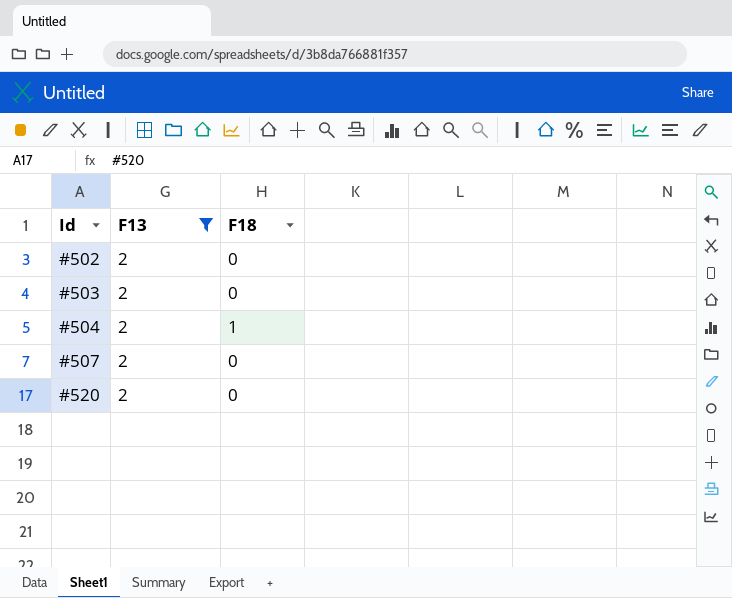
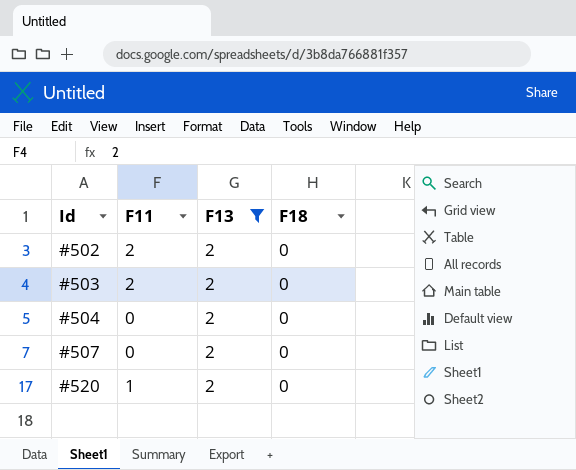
column F11 | position: none -> 2
#504 | F18: 1 -> 0

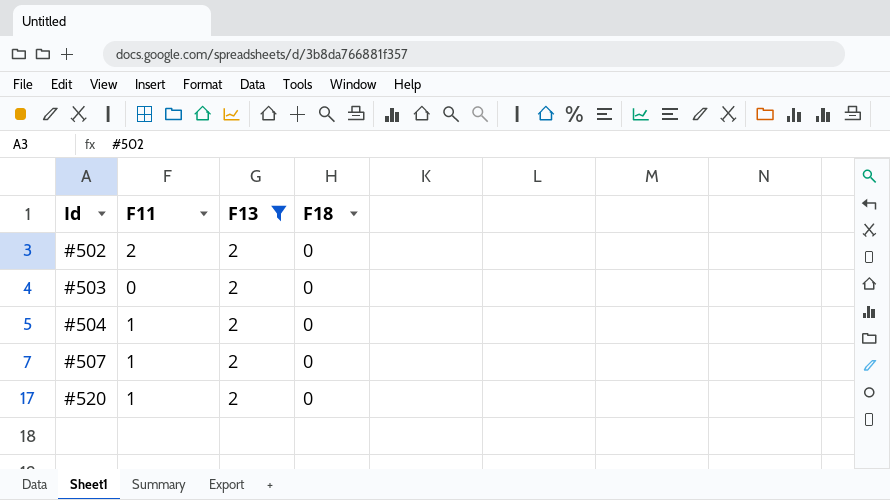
#503 | F11: 2 -> 0
#504 | F11: 0 -> 1
#507 | F11: 0 -> 1

